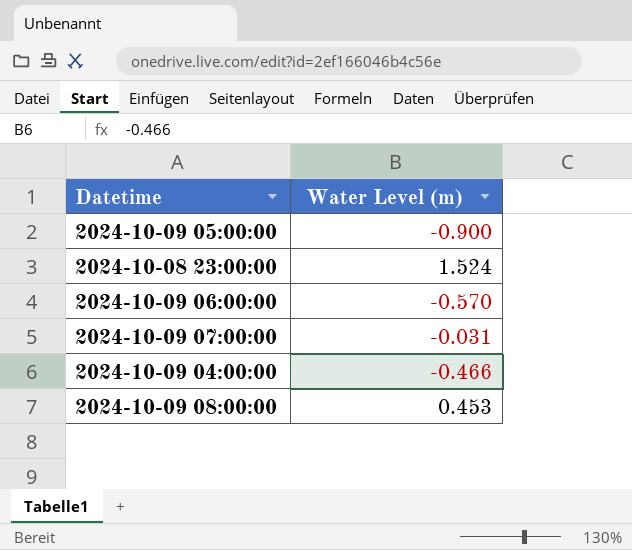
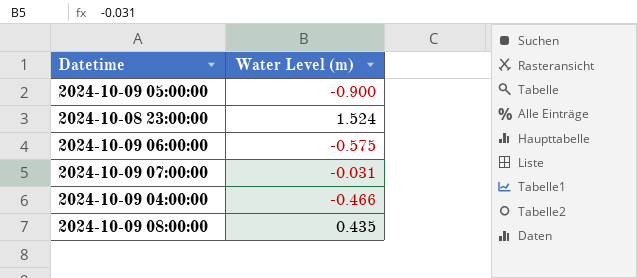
2024-10-09 06:00:00 | Water Level (m): -0.570 -> -0.575
2024-10-09 08:00:00 | Water Level (m): 0.453 -> 0.435

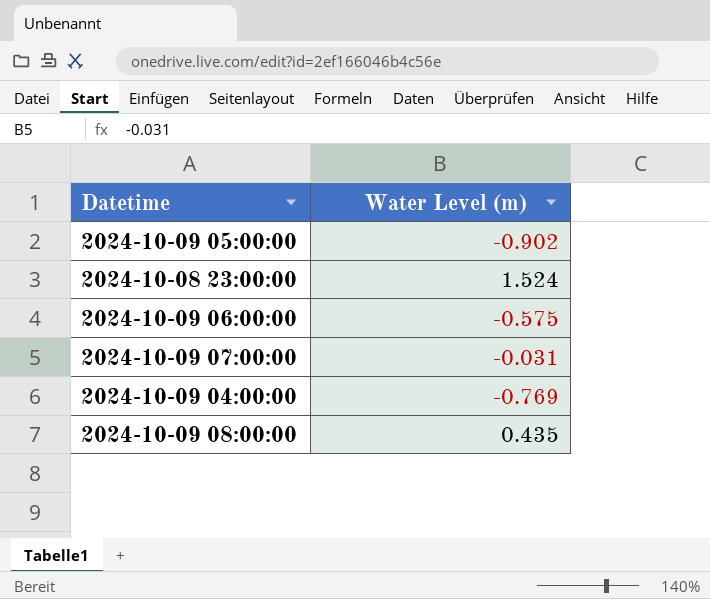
2024-10-09 05:00:00 | Water Level (m): -0.900 -> -0.902
2024-10-09 04:00:00 | Water Level (m): -0.466 -> -0.769

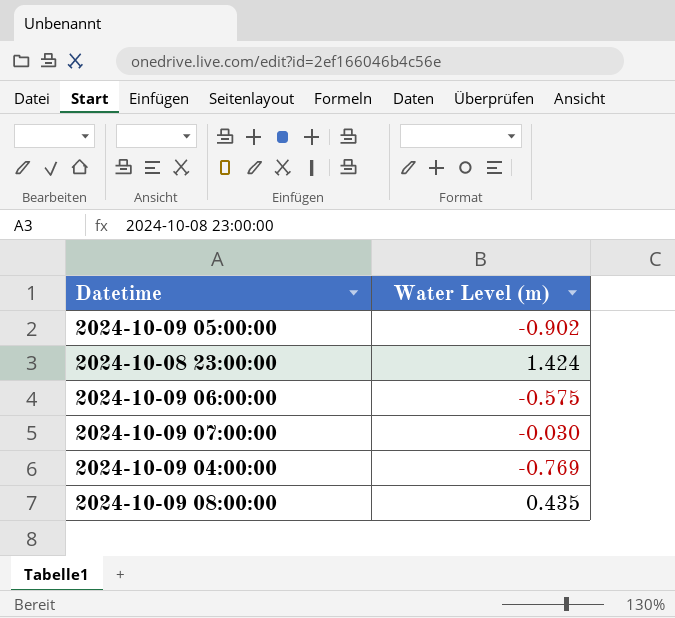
2024-10-08 23:00:00 | Water Level (m): 1.524 -> 1.424
2024-10-09 07:00:00 | Water Level (m): -0.031 -> -0.030

